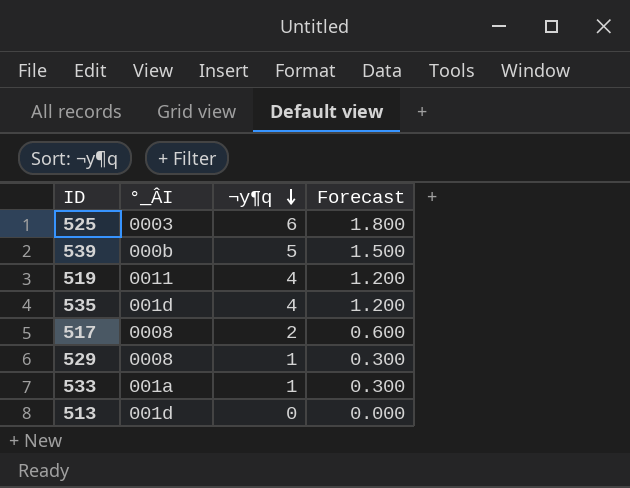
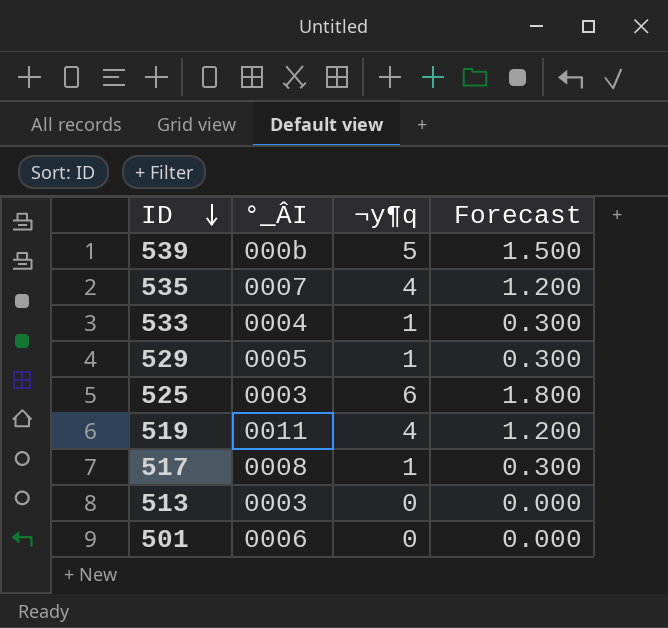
row order: ¬y¶q descending -> ID descending
535 | °_ÂI: 001d -> 0007
533 | °_ÂI: 001a -> 0004
529 | °_ÂI: 0008 -> 0005
517 | ¬y¶q: 2 -> 1
517 | Forecast: 0.600 -> 0.300
513 | °_ÂI: 001d -> 0003
row 501: none -> 0006 | 0 | 0.000

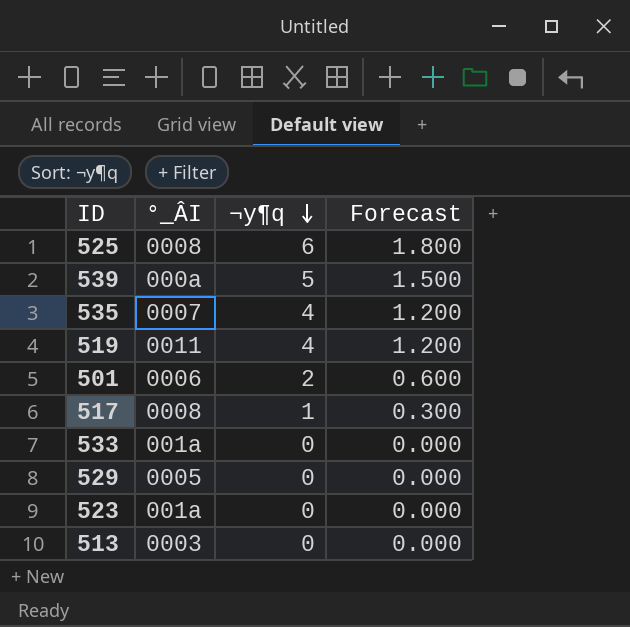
row order: ID descending -> ¬y¶q descending
525 | °_ÂI: 0003 -> 0008
539 | °_ÂI: 000b -> 000a
501 | ¬y¶q: 0 -> 2
501 | Forecast: 0.000 -> 0.600
533 | °_ÂI: 0004 -> 001a
533 | ¬y¶q: 1 -> 0
533 | Forecast: 0.300 -> 0.000
529 | ¬y¶q: 1 -> 0
529 | Forecast: 0.300 -> 0.000
row 523: none -> 001a | 0 | 0.000

